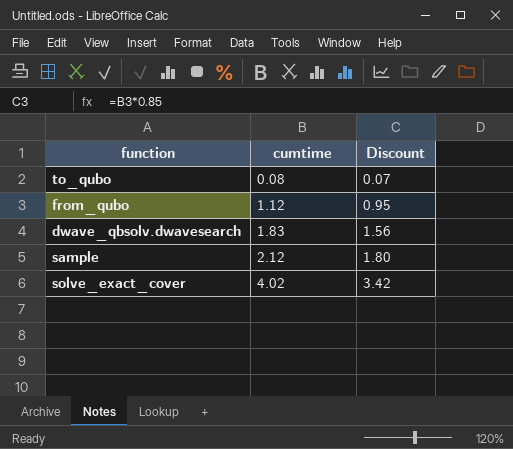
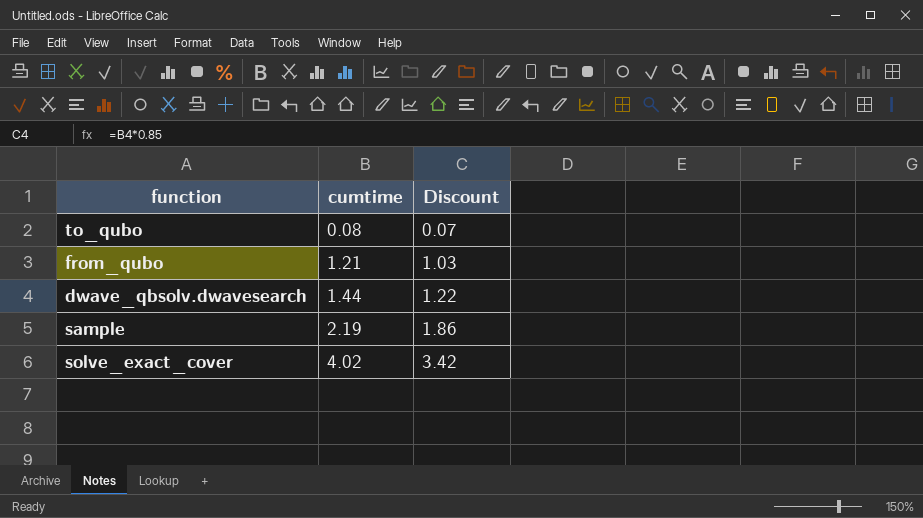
from_qubo | cumtime: 1.12 -> 1.21
from_qubo | Discount: 0.95 -> 1.03
dwave_qbsolv.dwavesearch | cumtime: 1.83 -> 1.44
dwave_qbsolv.dwavesearch | Discount: 1.56 -> 1.22
sample | cumtime: 2.12 -> 2.19
sample | Discount: 1.80 -> 1.86

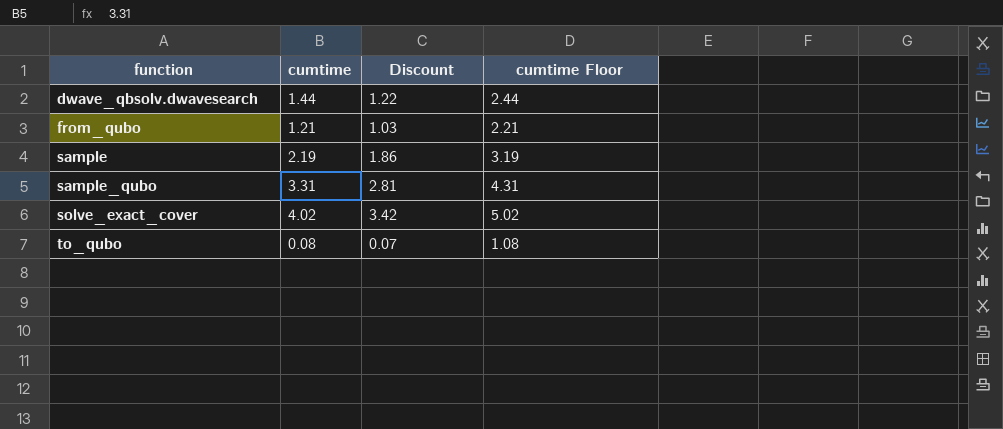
row order: cumtime ascending -> function ascending
column cumtime Floor | formula: none -> [cumtime] + 1
row sample_qubo: none -> 3.31 | 2.81 | 4.31

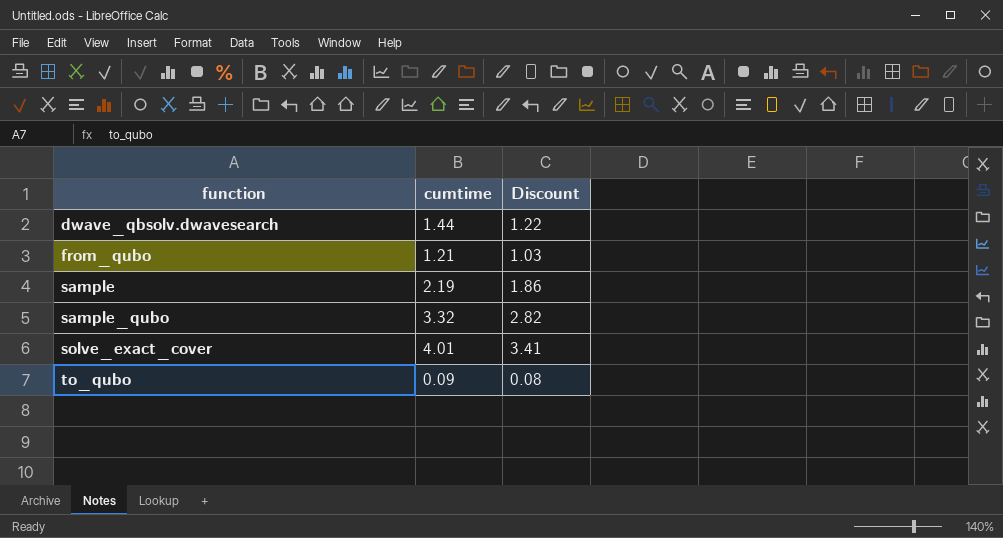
column cumtime Floor | formula: [cumtime] + 1 -> none
sample_qubo | cumtime: 3.31 -> 3.32
sample_qubo | Discount: 2.81 -> 2.82
solve_exact_cover | cumtime: 4.02 -> 4.01
solve_exact_cover | Discount: 3.42 -> 3.41
to_qubo | cumtime: 0.08 -> 0.09
to_qubo | Discount: 0.07 -> 0.08

